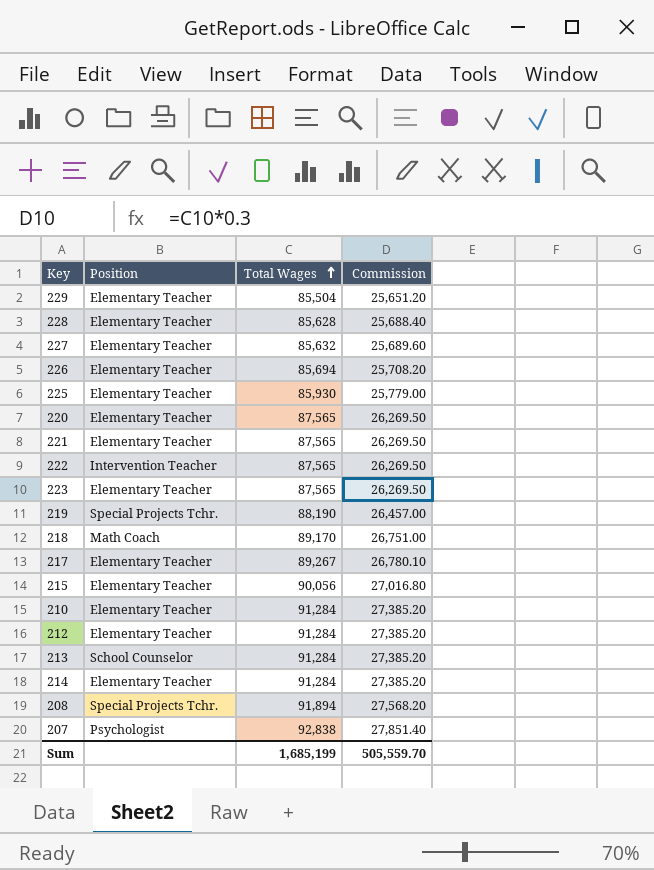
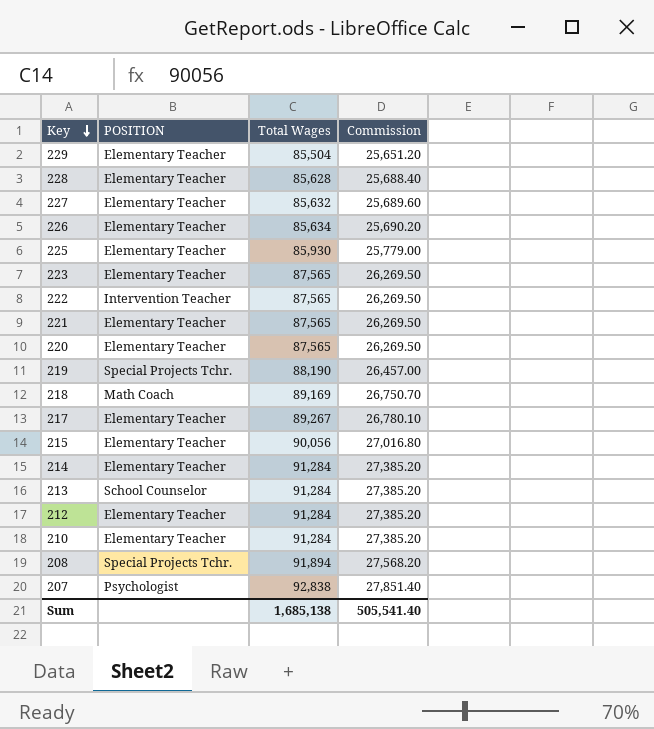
row order: Total Wages ascending -> Key descending
column name: Position -> POSITION
226 | Total Wages: 85,694 -> 85,634
226 | Commission: 25,708.20 -> 25,690.20
218 | Total Wages: 89,170 -> 89,169
218 | Commission: 26,751.00 -> 26,750.70
Sum | Total Wages: 1,685,199 -> 1,685,138
Sum | Commission: 505,559.70 -> 505,541.40

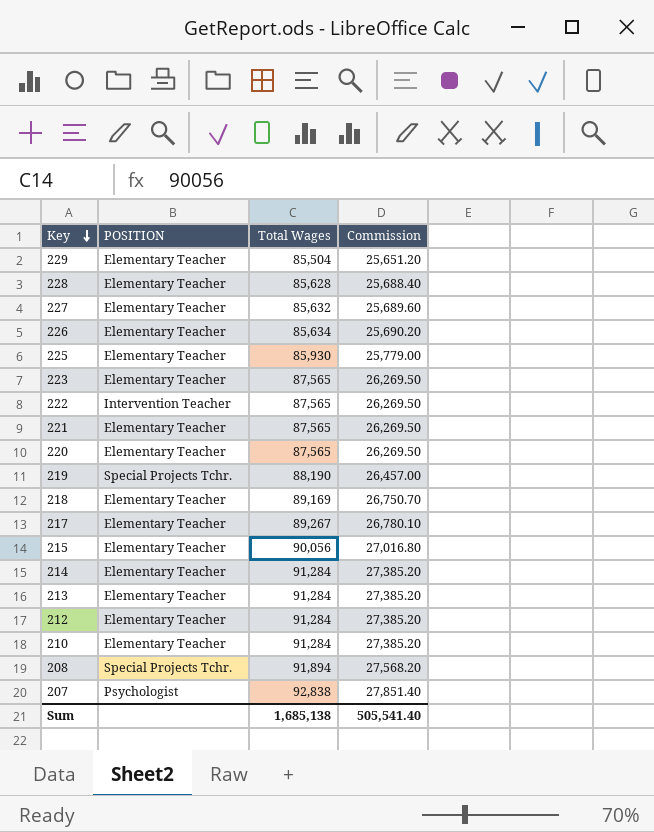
218 | POSITION: Math Coach -> Elementary Teacher
213 | POSITION: School Counselor -> Elementary Teacher

